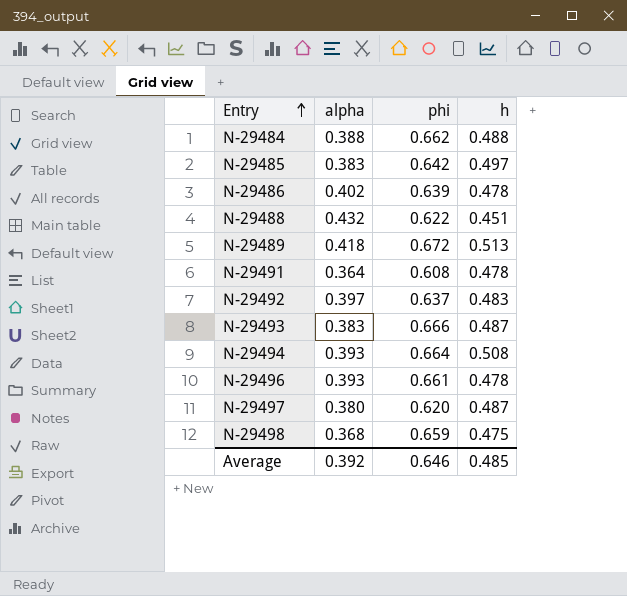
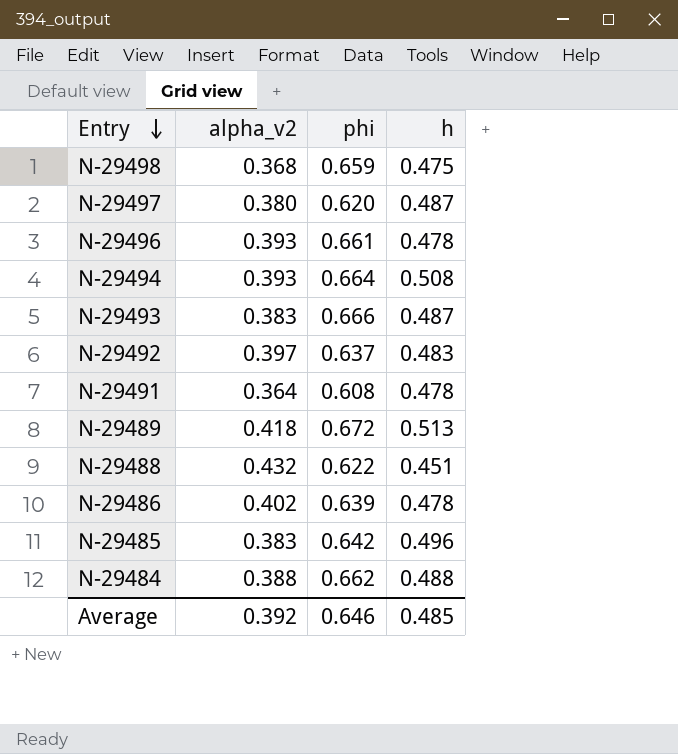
row order: Entry ascending -> Entry descending
column name: alpha -> alpha_v2
N-29485 | h: 0.497 -> 0.496

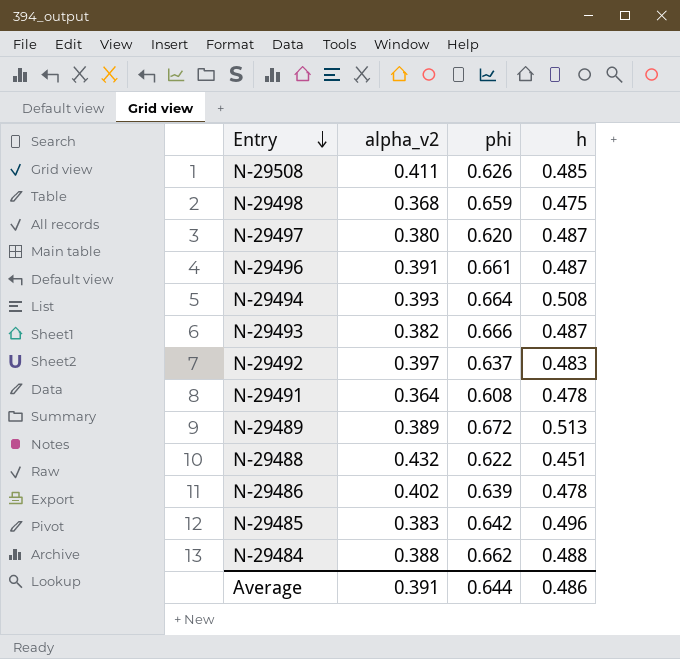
row N-29508: none -> 0.411 | 0.626 | 0.485
N-29496 | alpha_v2: 0.393 -> 0.391
N-29496 | h: 0.478 -> 0.487
N-29493 | alpha_v2: 0.383 -> 0.382
N-29489 | alpha_v2: 0.418 -> 0.389
Average | alpha_v2: 0.392 -> 0.391
Average | phi: 0.646 -> 0.644
Average | h: 0.485 -> 0.486

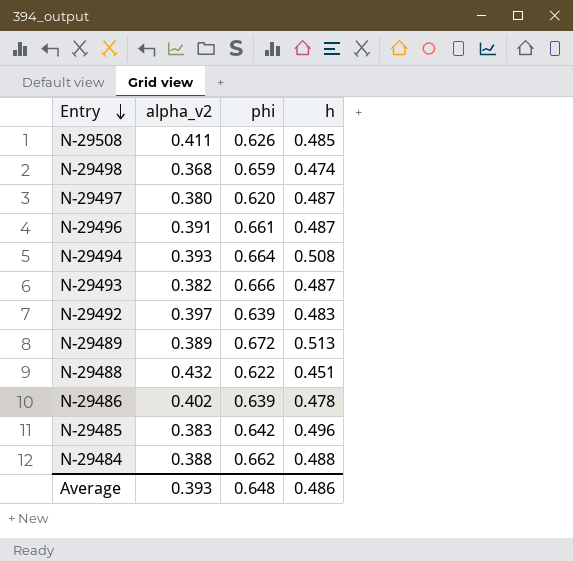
row N-29491: 0.364 | 0.608 | 0.478 -> none
N-29498 | h: 0.475 -> 0.474
N-29492 | phi: 0.637 -> 0.639
Average | alpha_v2: 0.391 -> 0.393
Average | phi: 0.644 -> 0.648

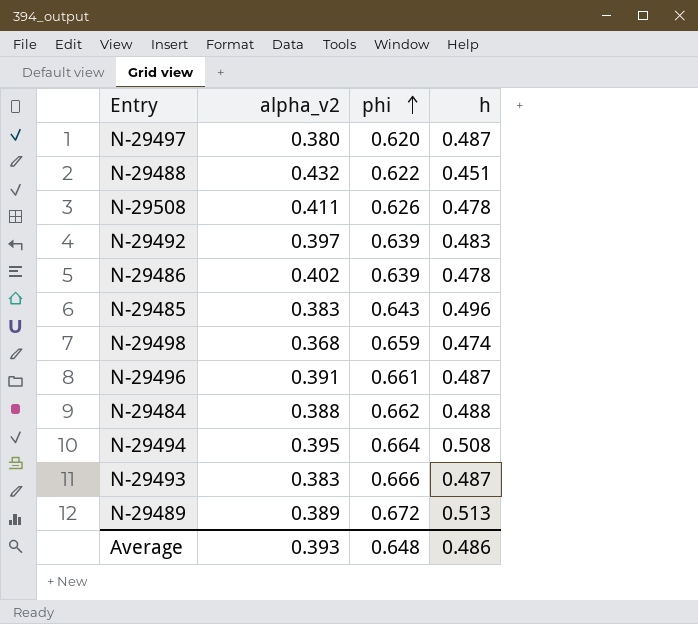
row order: Entry descending -> phi ascending
N-29508 | h: 0.485 -> 0.478
N-29485 | phi: 0.642 -> 0.643
N-29494 | alpha_v2: 0.393 -> 0.395
N-29493 | alpha_v2: 0.382 -> 0.383

